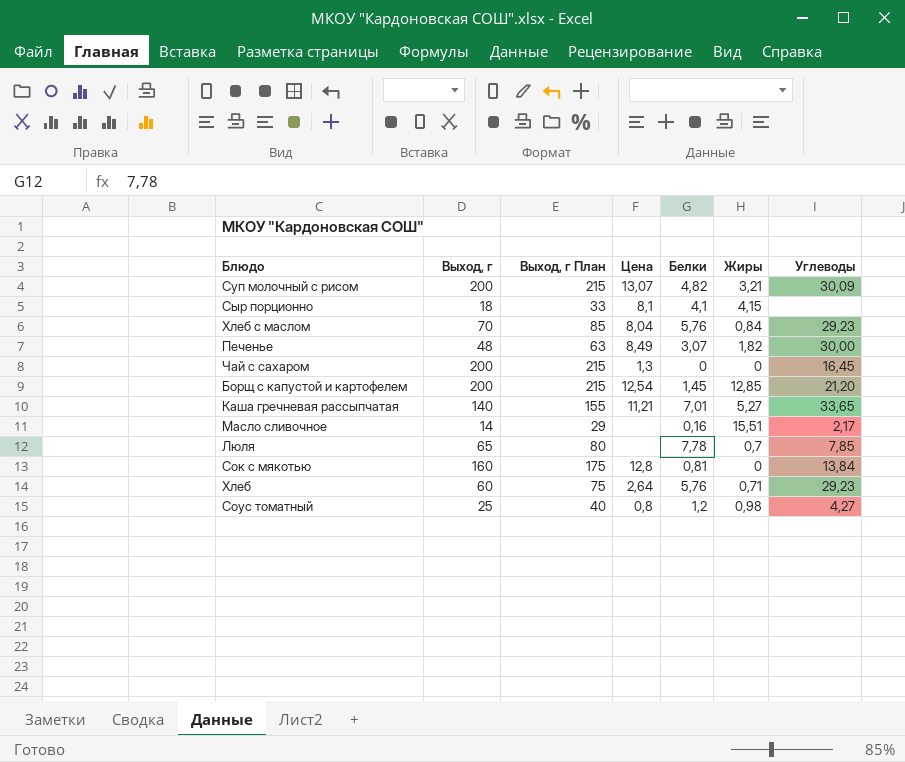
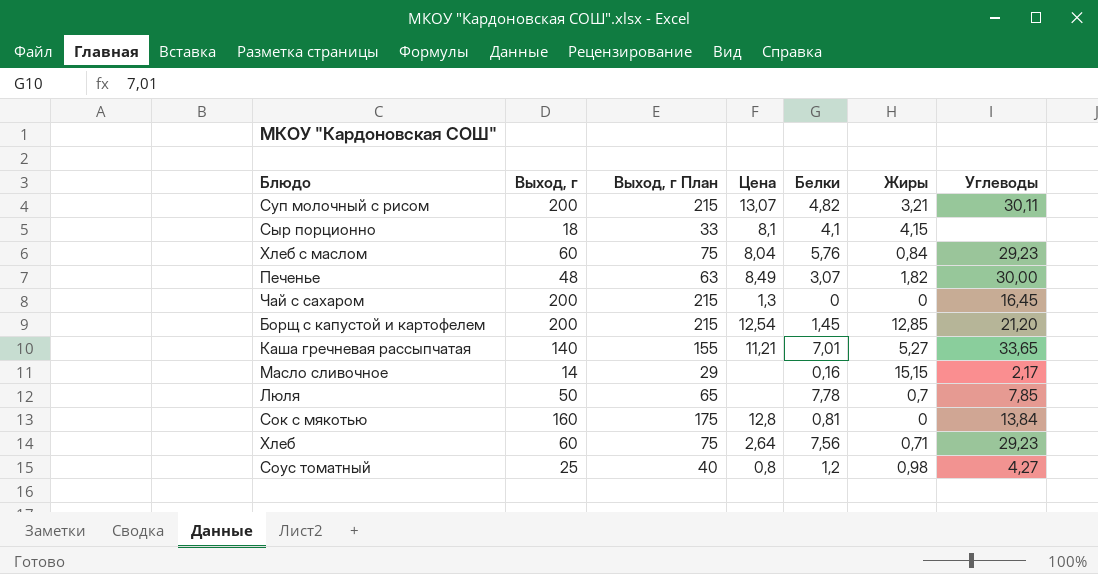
Суп молочный с рисом | Углеводы: 30,09 -> 30,11
Хлеб с маслом | Выход, г: 70 -> 60
Хлеб с маслом | Выход, г План: 85 -> 75
Масло сливочное | Жиры: 15,51 -> 15,15
Люля | Выход, г: 65 -> 50
Люля | Выход, г План: 80 -> 65
Хлеб | Белки: 5,76 -> 7,56

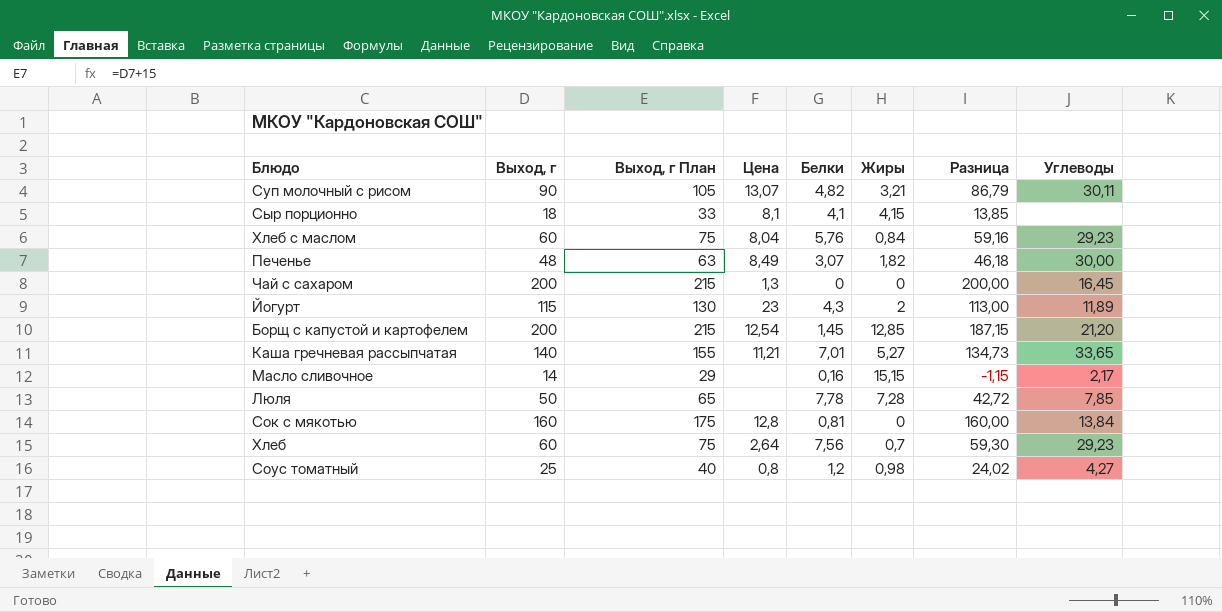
column Разница | formula: none -> [Выход, г] - [Жиры]
Суп молочный с рисом | Выход, г: 200 -> 90
Суп молочный с рисом | Выход, г План: 215 -> 105
row Йогурт: none -> 115 | 130 | 23 | 4,3 | 2 | 113,00 | 11,89
Люля | Жиры: 0,7 -> 7,28
Хлеб | Жиры: 0,71 -> 0,7

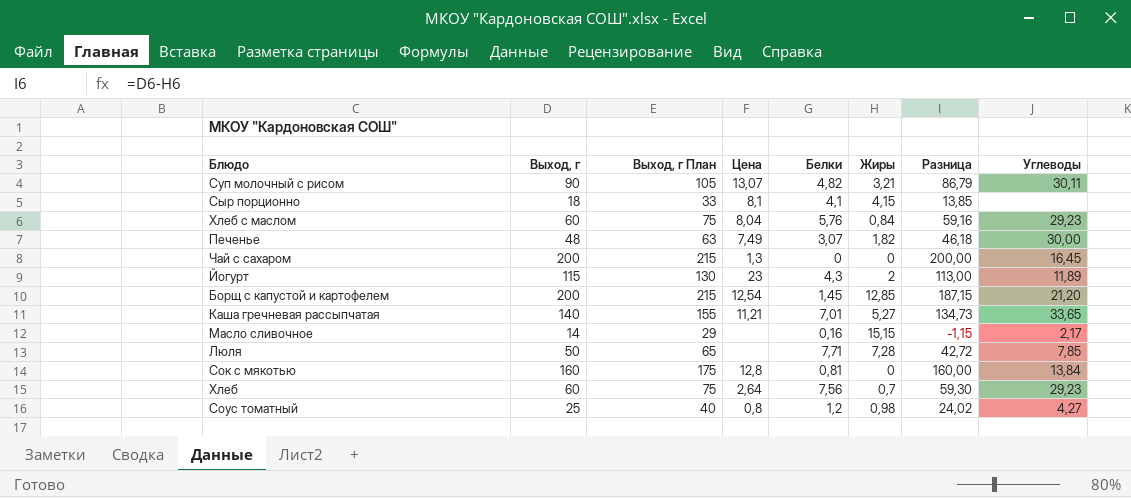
Печенье | Цена: 8,49 -> 7,49
Люля | Белки: 7,78 -> 7,71

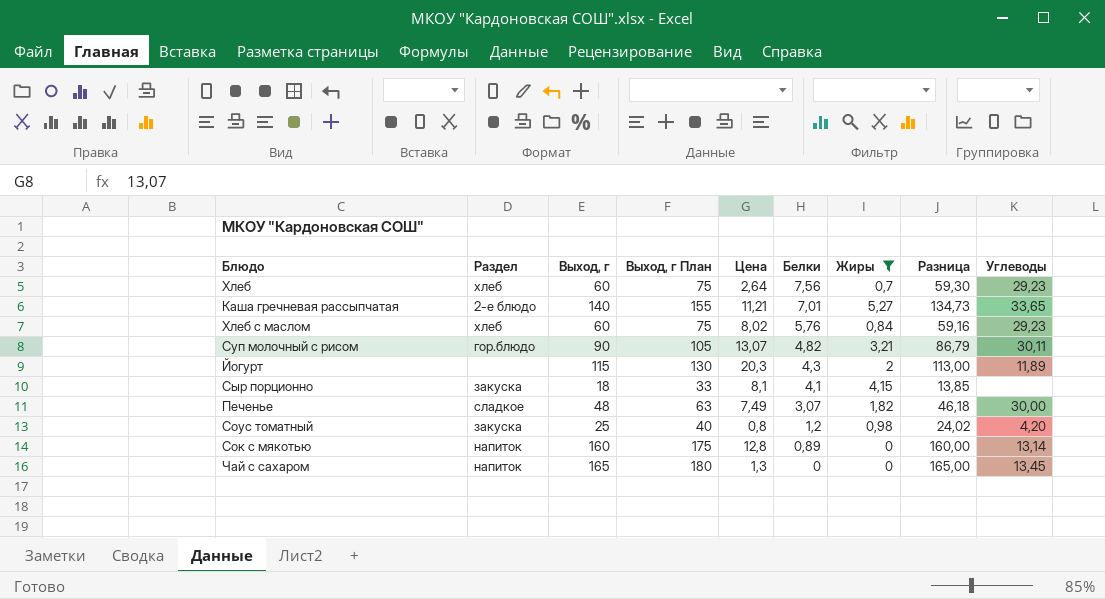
filter: none -> Жиры <= 5,27
row order: none -> Белки descending
column Раздел | position: none -> 2
Хлеб с маслом | Цена: 8,04 -> 8,02
Йогурт | Цена: 23 -> 20,3
Соус томатный | Углеводы: 4,27 -> 4,20
Сок с мякотью | Белки: 0,81 -> 0,89
Сок с мякотью | Углеводы: 13,84 -> 13,14
Чай с сахаром | Выход, г: 200 -> 165
Чай с сахаром | Выход, г План: 215 -> 180
Чай с сахаром | Разница: 200,00 -> 165,00
Чай с сахаром | Углеводы: 16,45 -> 13,45

